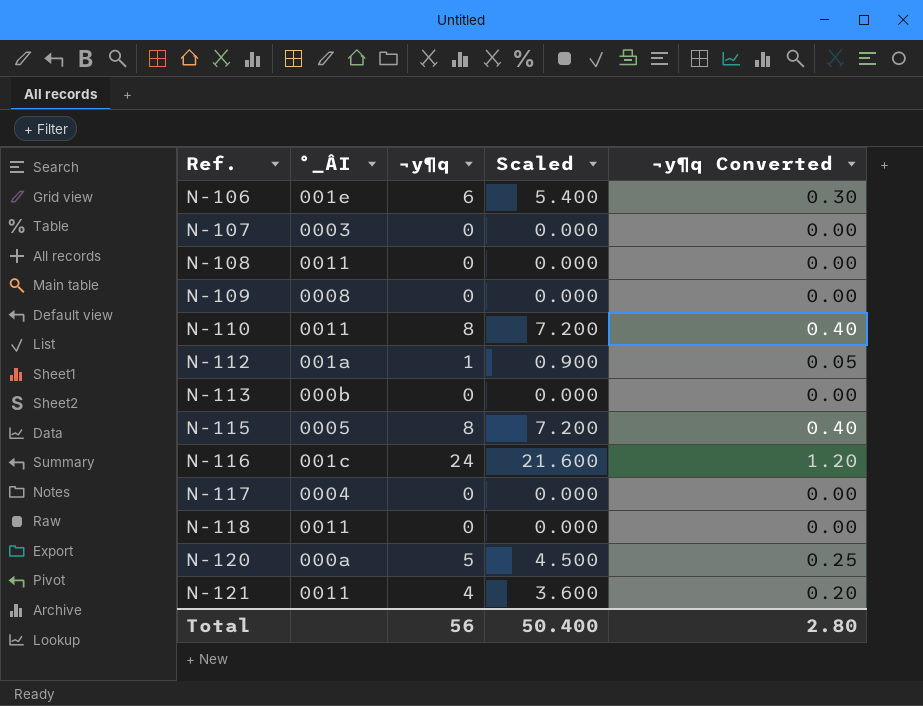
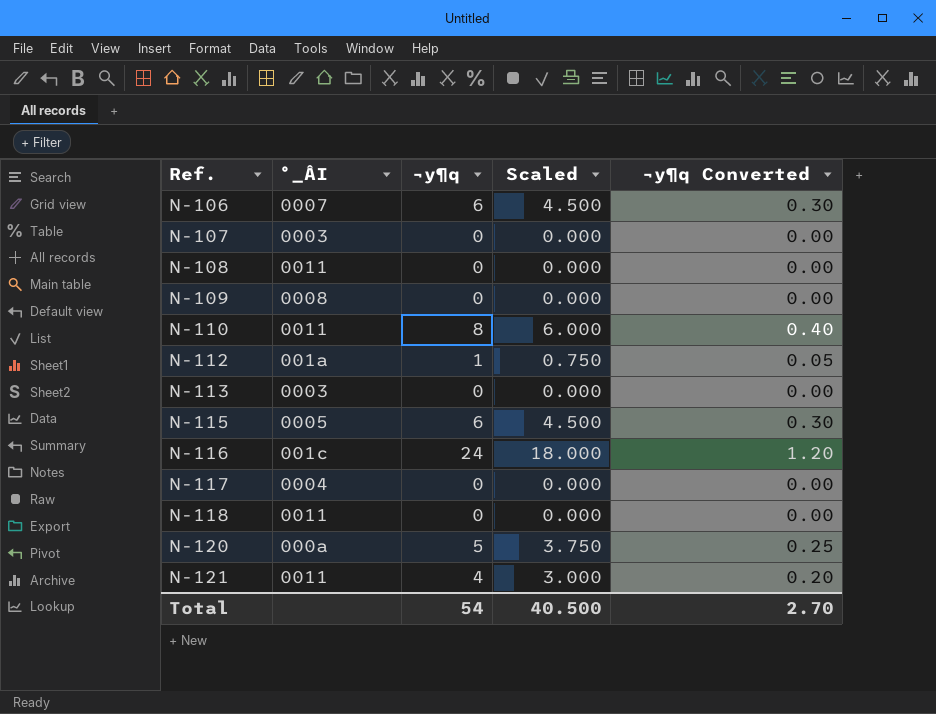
column Scaled | formula: [¬y¶q] * 0.9 -> [¬y¶q] * 0.75
N-106 | °_ÂI: 001e -> 0007
N-113 | °_ÂI: 000b -> 0003
N-115 | ¬y¶q: 8 -> 6
N-115 | ¬y¶q Converted: 0.40 -> 0.30
Total | ¬y¶q: 56 -> 54
Total | Scaled: 50.400 -> 40.500
Total | ¬y¶q Converted: 2.80 -> 2.70

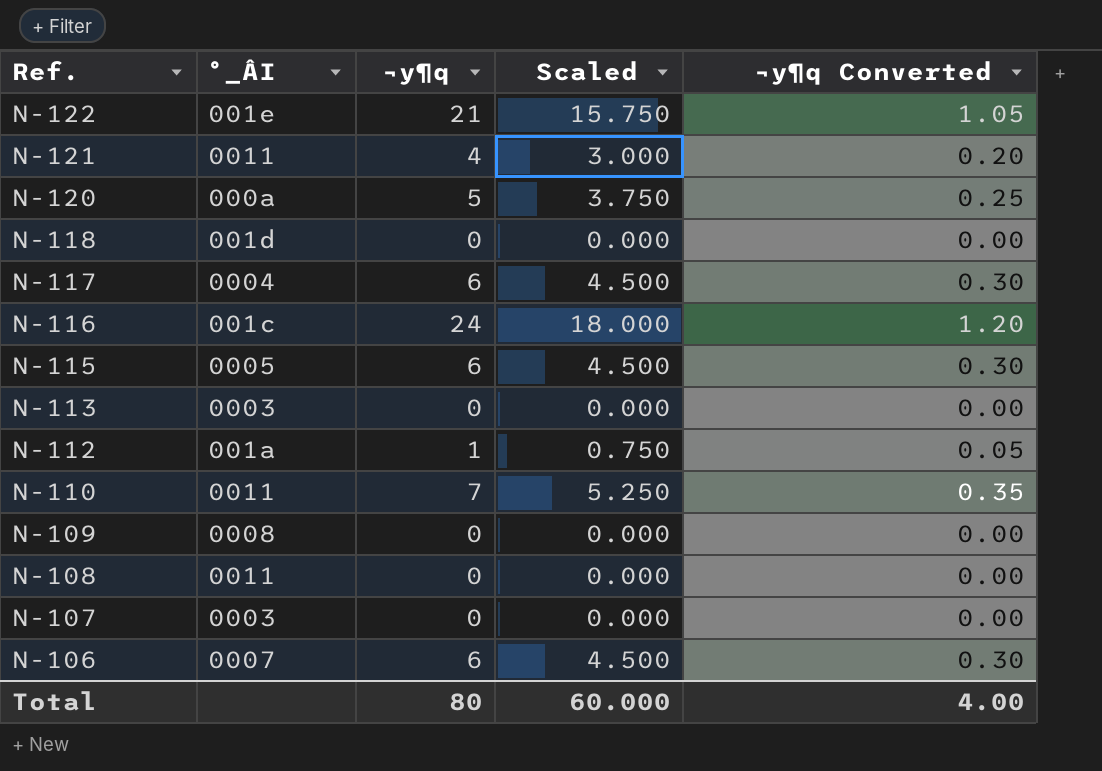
row order: Ref. ascending -> Ref. descending
row N-122: none -> 001e | 21 | 15.750 | 1.05
N-118 | °_ÂI: 0011 -> 001d
N-117 | ¬y¶q: 0 -> 6
N-117 | Scaled: 0.000 -> 4.500
N-117 | ¬y¶q Converted: 0.00 -> 0.30
N-110 | ¬y¶q: 8 -> 7
N-110 | Scaled: 6.000 -> 5.250
N-110 | ¬y¶q Converted: 0.40 -> 0.35
Total | ¬y¶q: 54 -> 80
Total | Scaled: 40.500 -> 60.000
Total | ¬y¶q Converted: 2.70 -> 4.00

